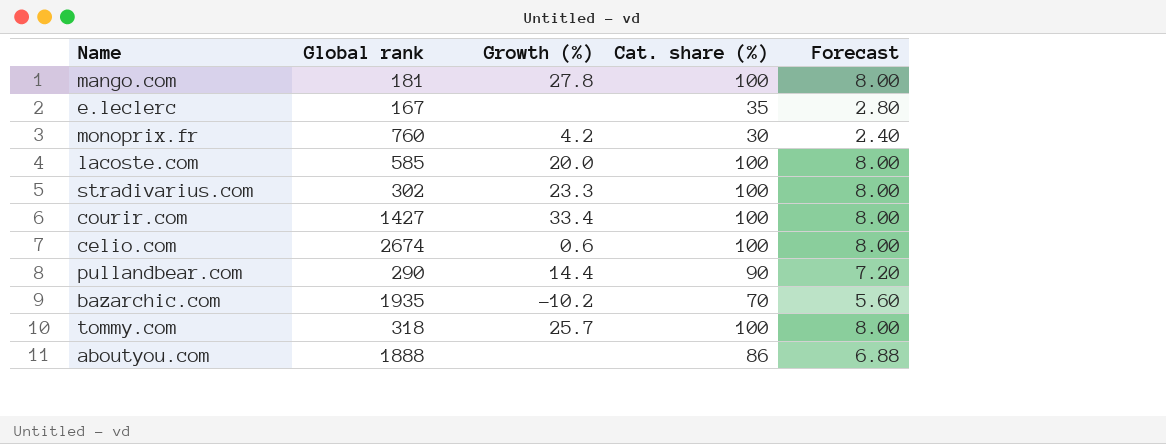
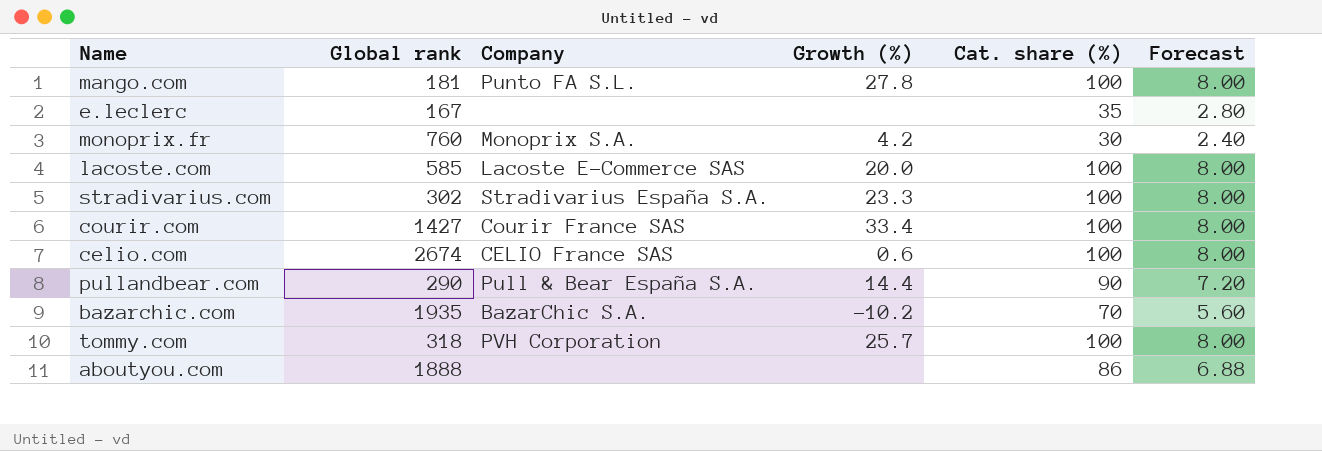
column Company | position: none -> 3

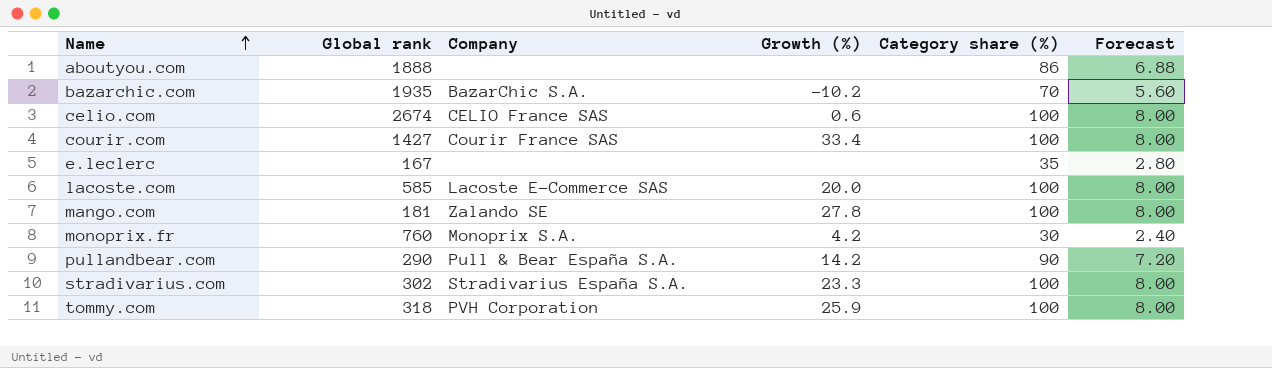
row order: none -> Name ascending
column name: Cat. share (%) -> Category share (%)
mango.com | Company: Punto FA S.L. -> Zalando SE
pullandbear.com | Growth (%): 14.4 -> 14.2
tommy.com | Growth (%): 25.7 -> 25.9

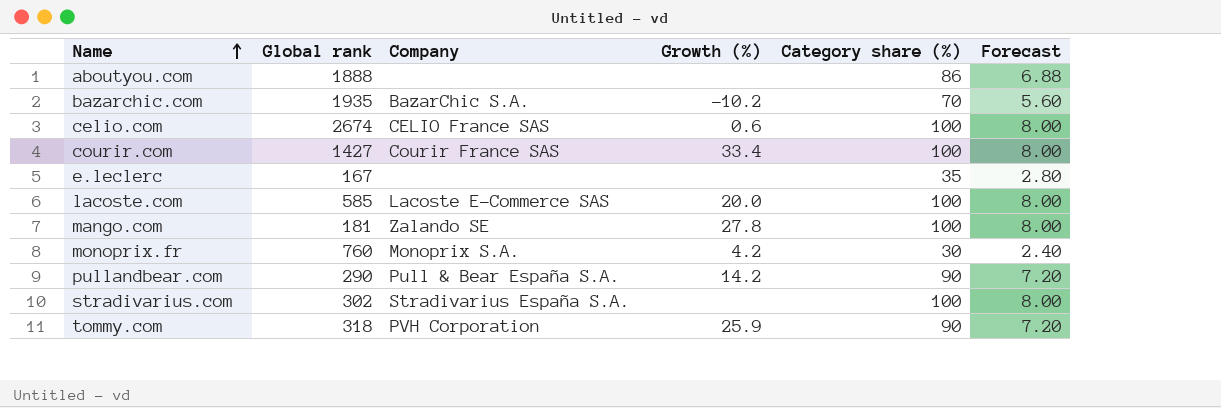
stradivarius.com | Growth (%): 23.3 -> none
tommy.com | Category share (%): 100 -> 90
tommy.com | Forecast: 8.00 -> 7.20

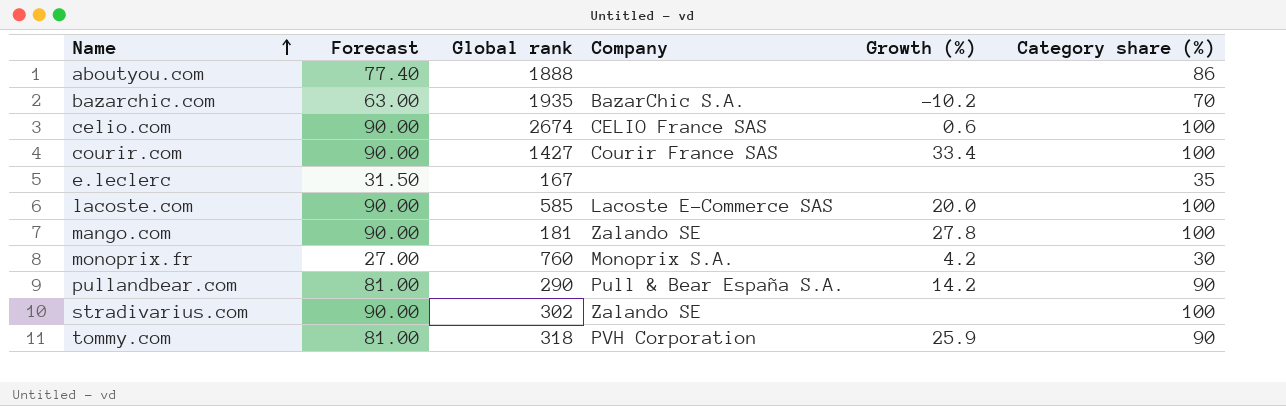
column Forecast | formula: [Category share (%)] * 0.08 -> [Category share (%)] * 0.9
column Forecast | position: 6 -> 2
stradivarius.com | Company: Stradivarius España S.A. -> Zalando SE

